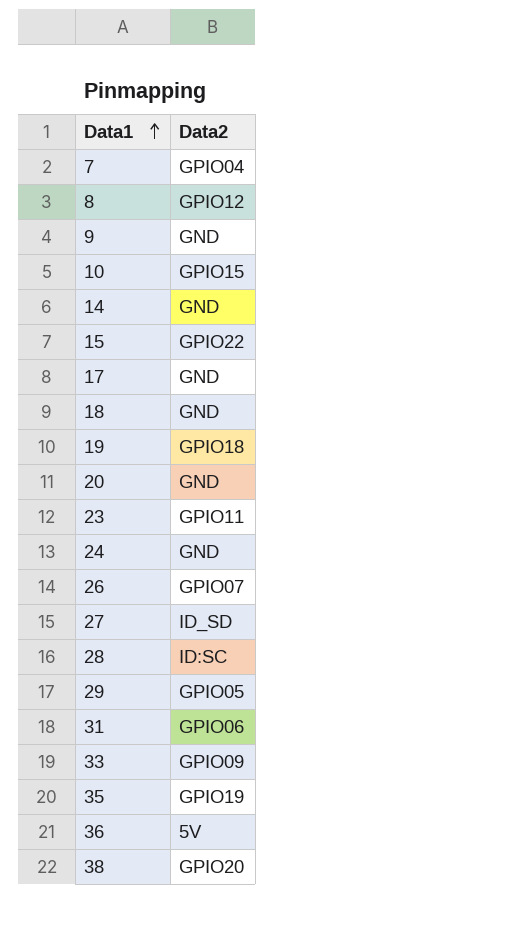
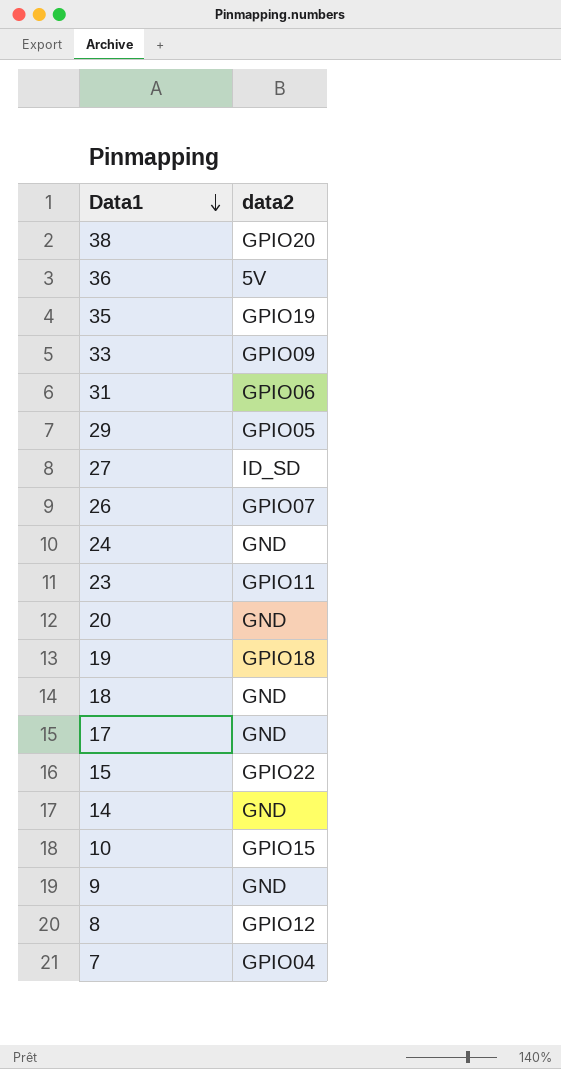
row order: Data1 ascending -> Data1 descending
column name: Data2 -> data2
row 28: ID:SC -> none

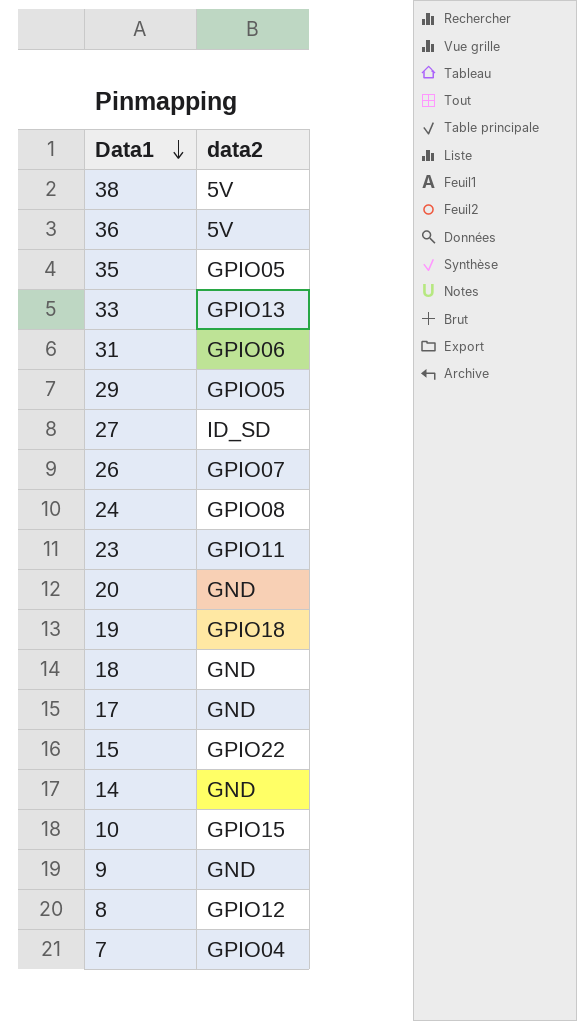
38 | data2: GPIO20 -> 5V
35 | data2: GPIO19 -> GPIO05
33 | data2: GPIO09 -> GPIO13
24 | data2: GND -> GPIO08

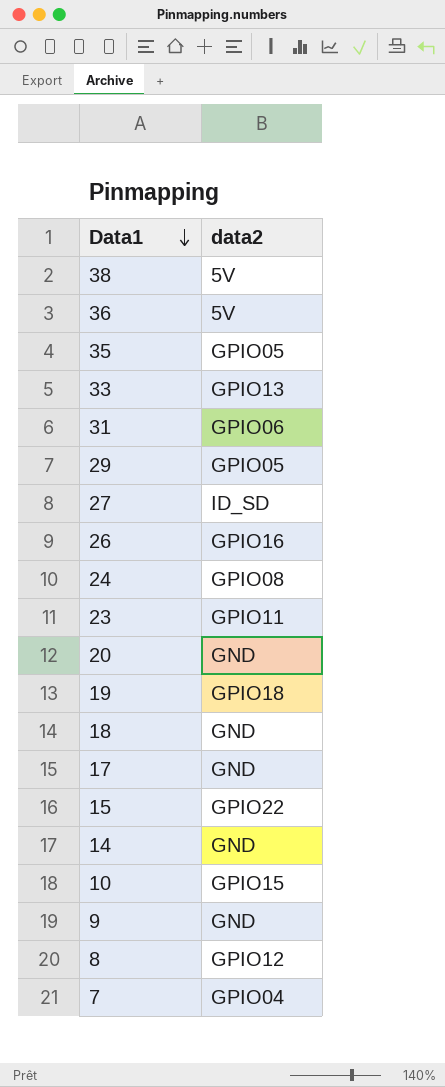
26 | data2: GPIO07 -> GPIO16

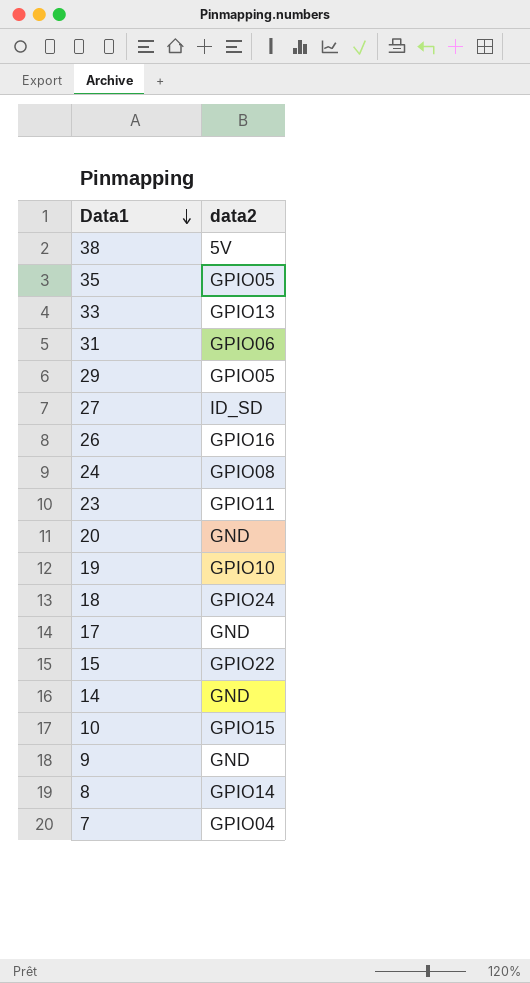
row 36: 5V -> none
19 | data2: GPIO18 -> GPIO10
18 | data2: GND -> GPIO24
8 | data2: GPIO12 -> GPIO14

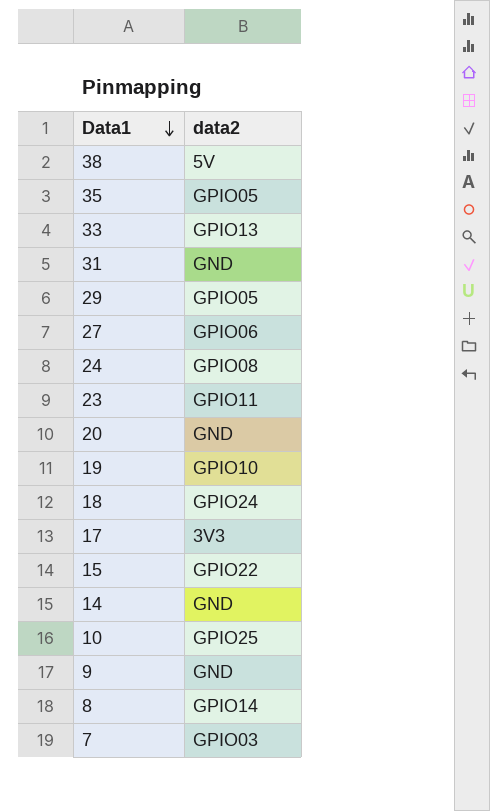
row 26: GPIO16 -> none
31 | data2: GPIO06 -> GND
27 | data2: ID_SD -> GPIO06
17 | data2: GND -> 3V3
10 | data2: GPIO15 -> GPIO25
7 | data2: GPIO04 -> GPIO03

